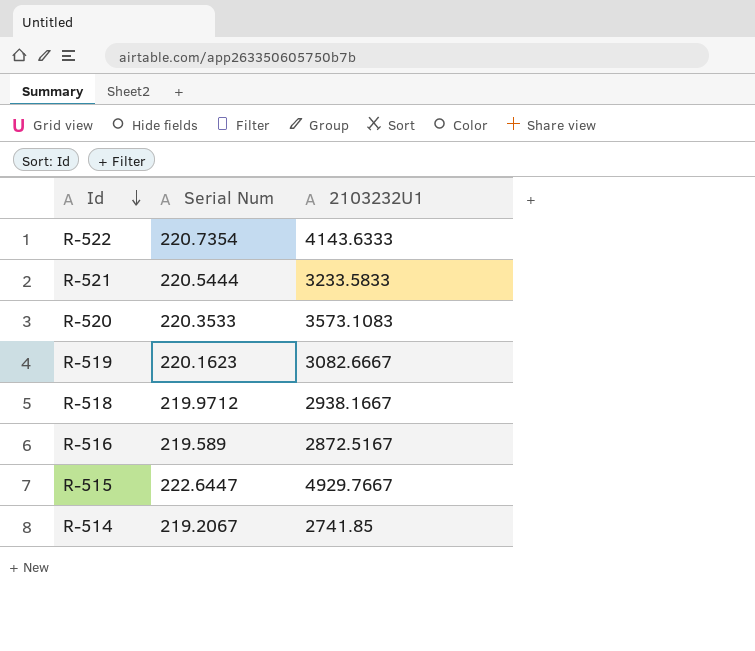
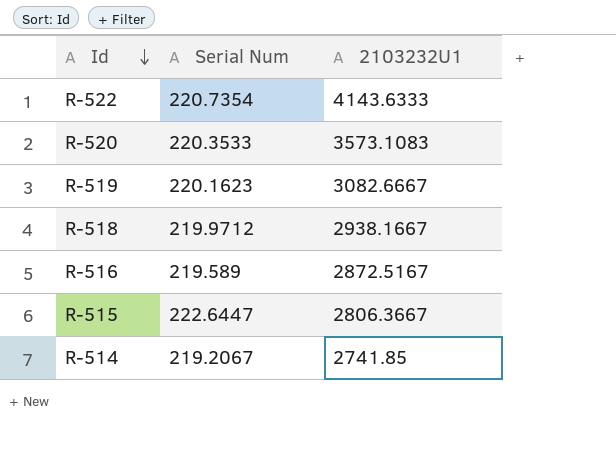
row R-521: 220.5444 | 3233.5833 -> none
R-515 | 2103232U1: 4929.7667 -> 2806.3667

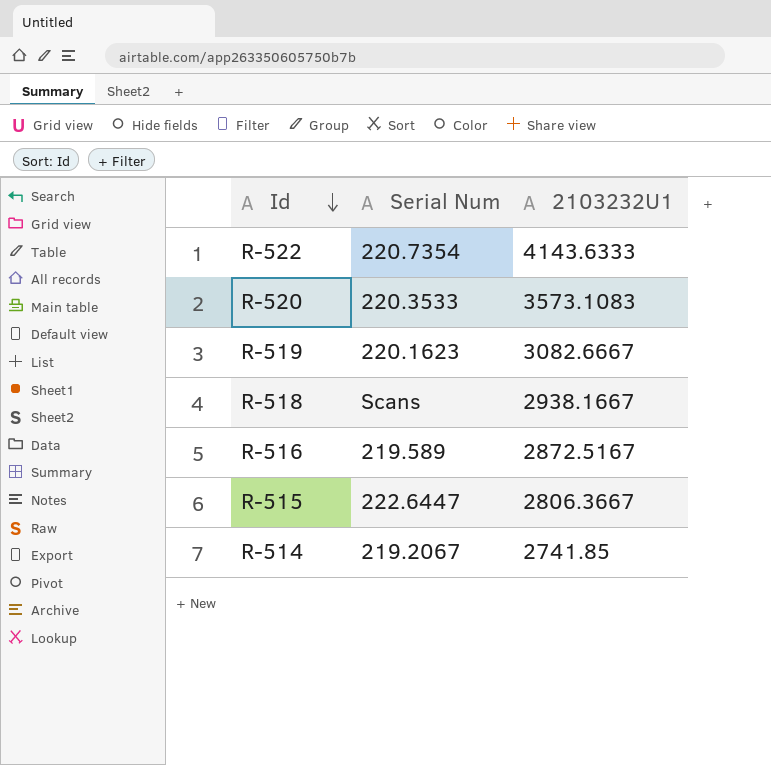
R-518 | Serial Num: 219.9712 -> Scans

